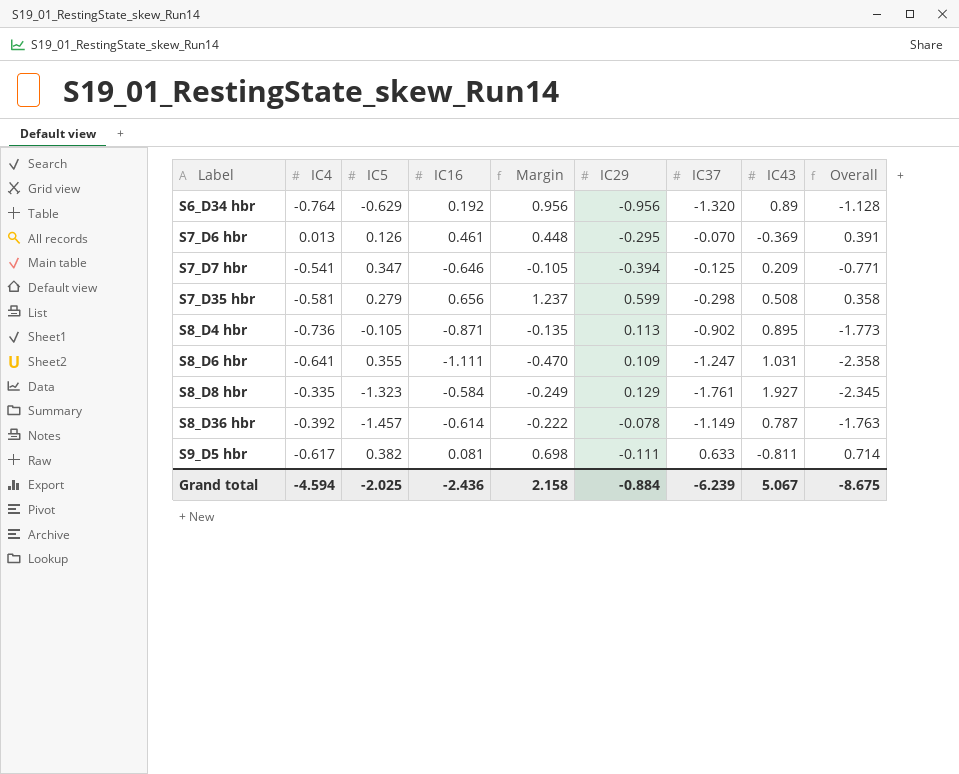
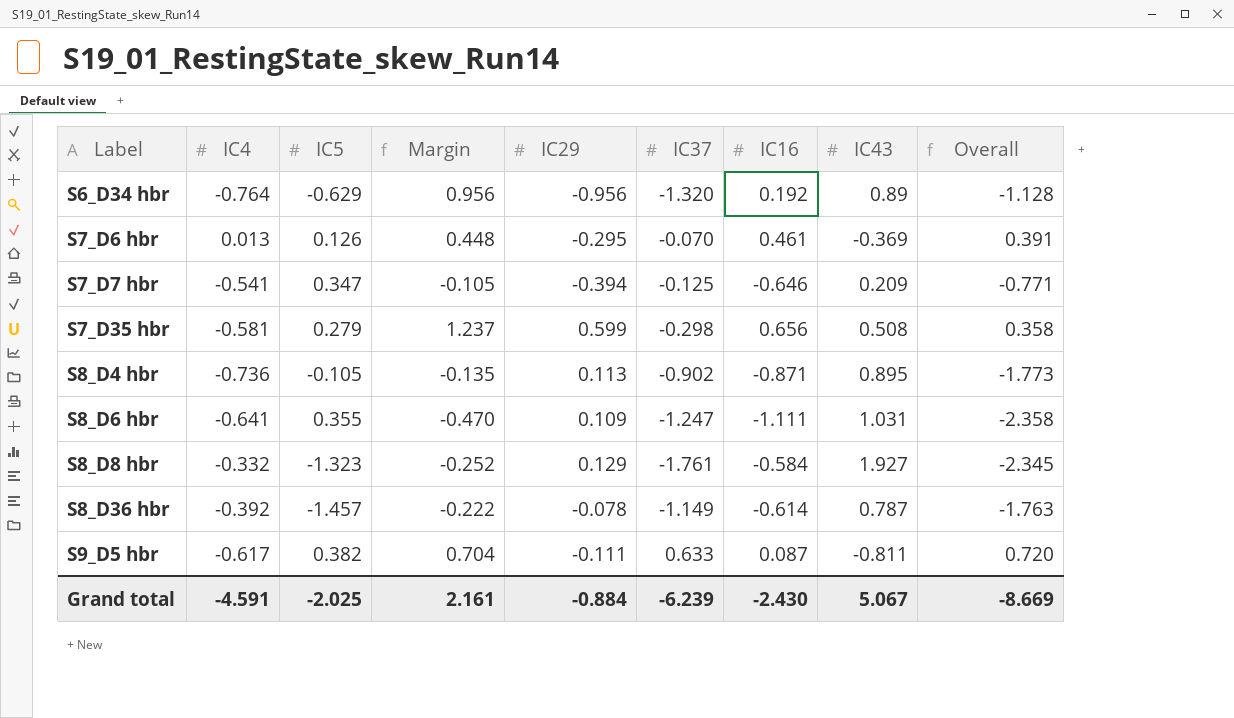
column IC16 | position: 4 -> 7
S8_D8 hbr | IC4: -0.335 -> -0.332
S8_D8 hbr | Margin: -0.249 -> -0.252
S9_D5 hbr | Margin: 0.698 -> 0.704
S9_D5 hbr | IC16: 0.081 -> 0.087
S9_D5 hbr | Overall: 0.714 -> 0.720
Grand total | IC4: -4.594 -> -4.591
Grand total | Margin: 2.158 -> 2.161
Grand total | IC16: -2.436 -> -2.430
Grand total | Overall: -8.675 -> -8.669

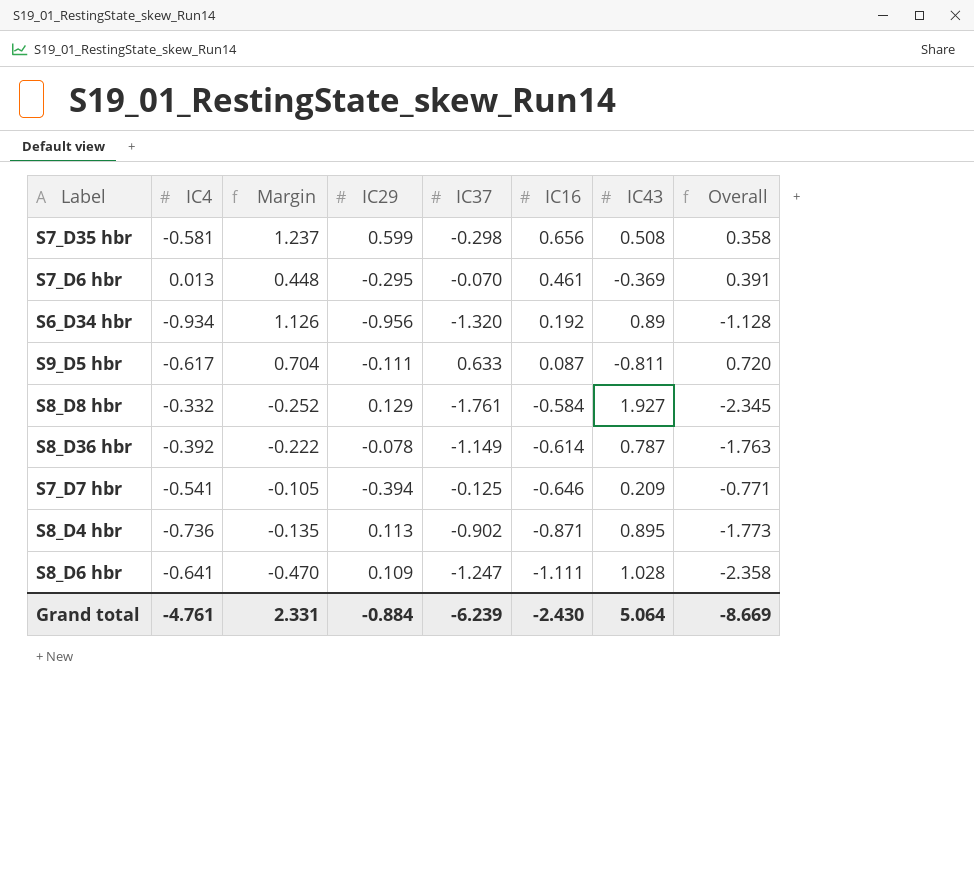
row order: Label ascending -> IC16 descending
column IC5 | position: 3 -> none
S6_D34 hbr | IC4: -0.764 -> -0.934
S6_D34 hbr | Margin: 0.956 -> 1.126
S8_D6 hbr | IC43: 1.031 -> 1.028
Grand total | IC4: -4.591 -> -4.761
Grand total | Margin: 2.161 -> 2.331
Grand total | IC43: 5.067 -> 5.064

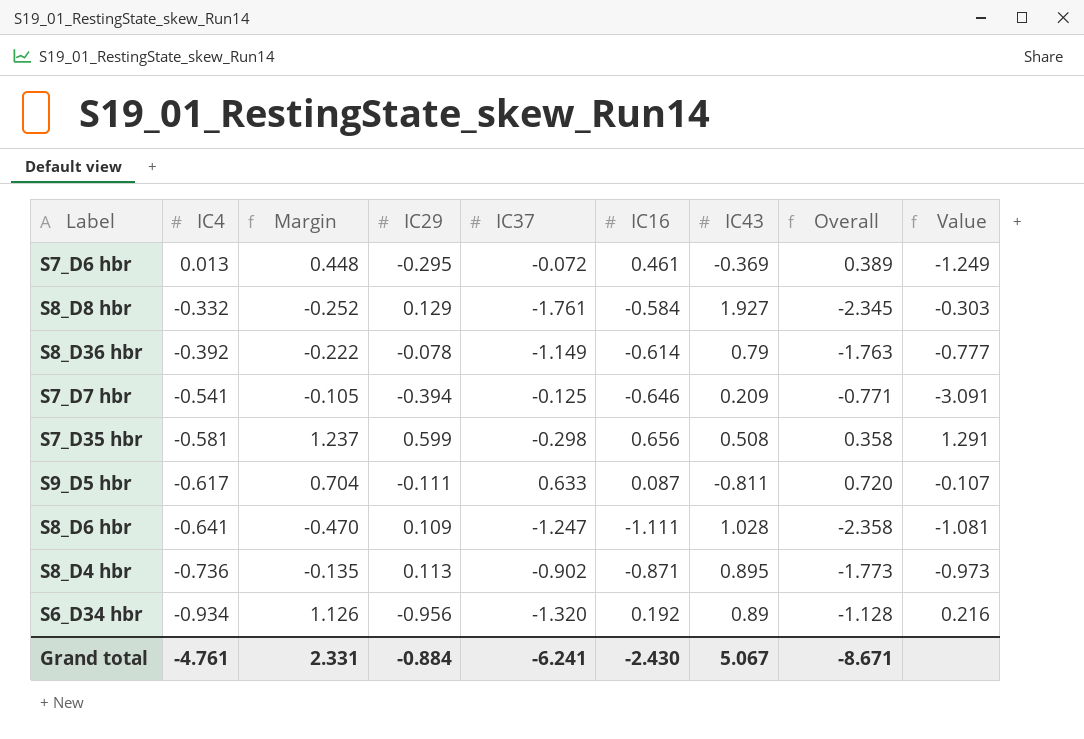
row order: IC16 descending -> IC4 descending
column Value | formula: none -> [IC16] / [IC43]
S7_D6 hbr | IC37: -0.070 -> -0.072
S7_D6 hbr | Overall: 0.391 -> 0.389
S8_D36 hbr | IC43: 0.787 -> 0.79
Grand total | IC37: -6.239 -> -6.241
Grand total | IC43: 5.064 -> 5.067
Grand total | Overall: -8.669 -> -8.671

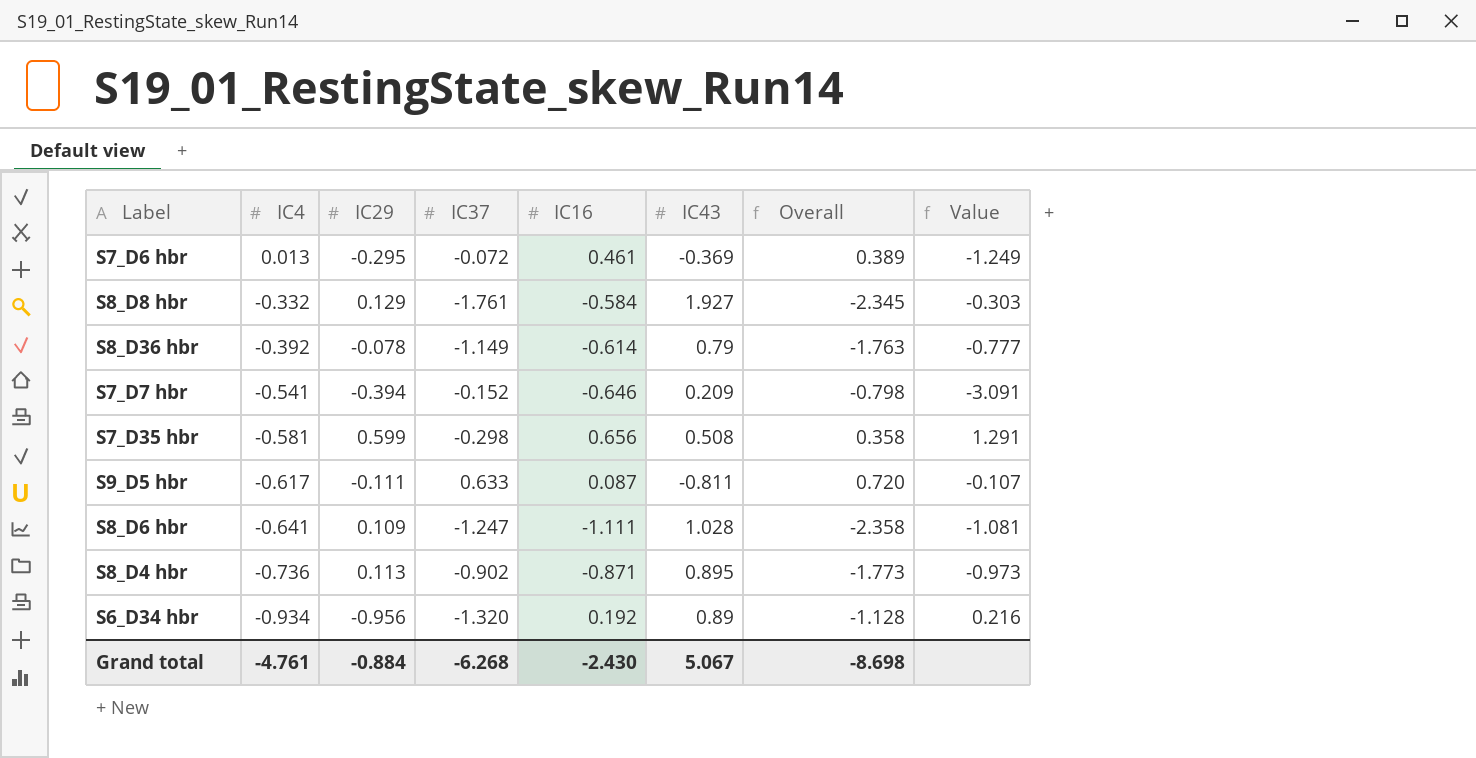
column Margin | formula: [IC16] - [IC4] -> none
S7_D7 hbr | IC37: -0.125 -> -0.152
S7_D7 hbr | Overall: -0.771 -> -0.798
Grand total | IC37: -6.241 -> -6.268
Grand total | Overall: -8.671 -> -8.698

